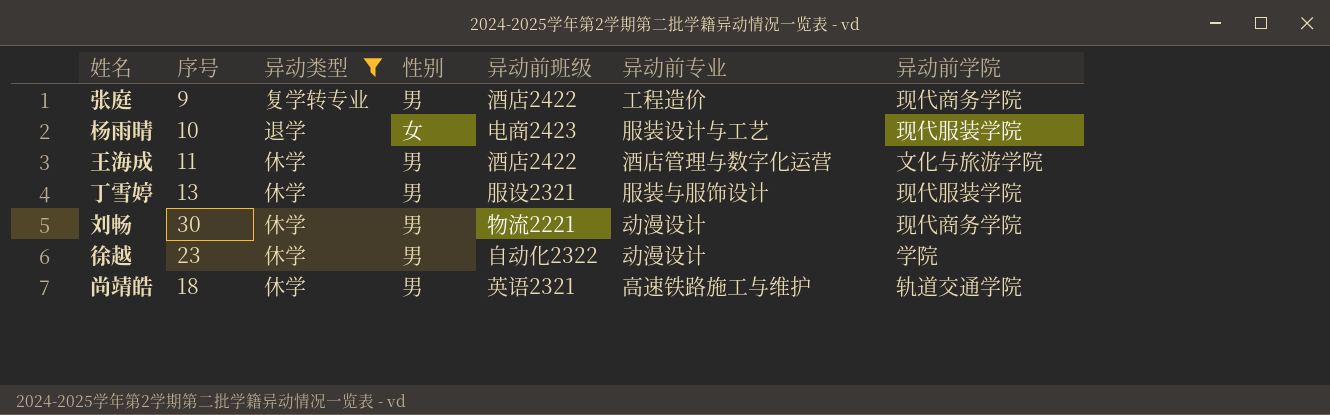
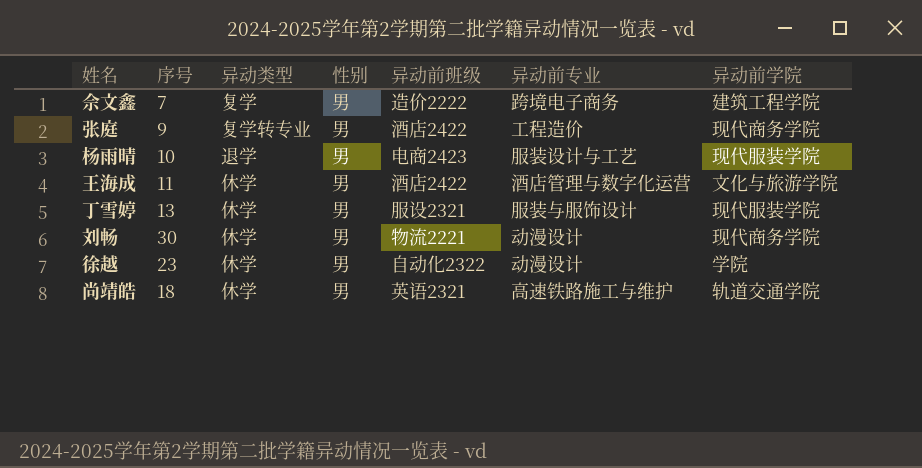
filter: 异动类型 != 复学 -> none
杨雨晴 | 性别: 女 -> 男

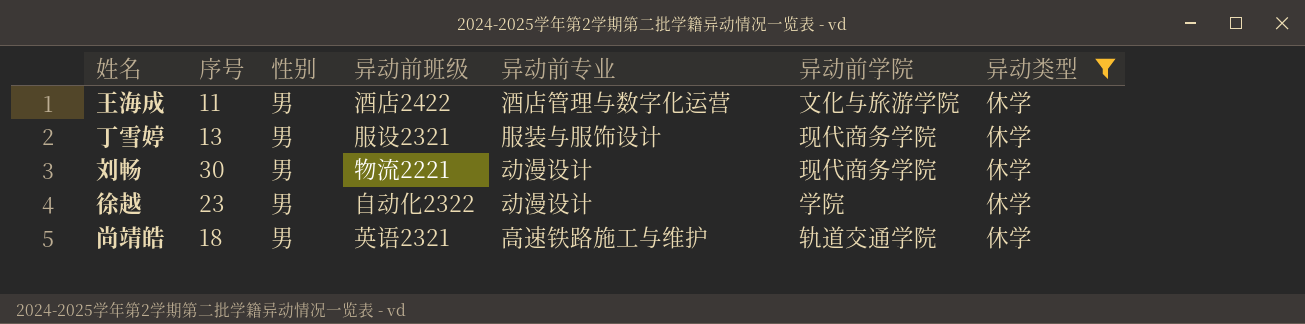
filter: none -> 异动类型 = 休学
column 异动类型 | position: 3 -> 7
丁雪婷 | 异动前学院: 现代服装学院 -> 现代商务学院

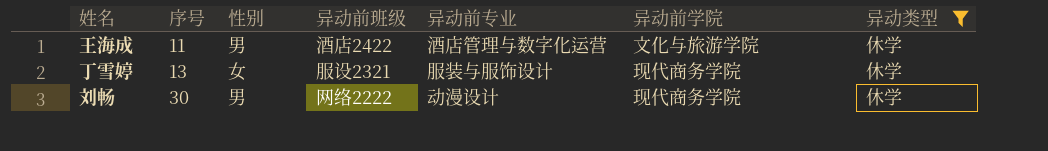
row 徐越: 23 | 男 | 自动化2322 | 动漫设计 | 学院 | 休学 -> none
row 尚靖皓: 18 | 男 | 英语2321 | 高速铁路施工与维护 | 轨道交通学院 | 休学 -> none
丁雪婷 | 性别: 男 -> 女
刘畅 | 异动前班级: 物流2221 -> 网络2222

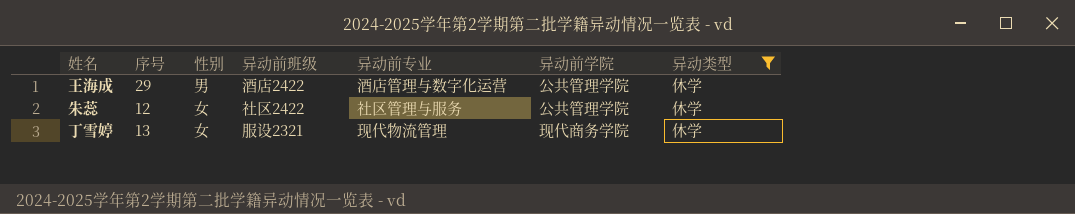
row 刘畅: 30 | 男 | 网络2222 | 动漫设计 | 现代商务学院 | 休学 -> none
王海成 | 序号: 11 -> 29
王海成 | 异动前学院: 文化与旅游学院 -> 公共管理学院
row 朱蕊: none -> 12 | 女 | 社区2422 | 社区管理与服务 | 公共管理学院 | 休学
丁雪婷 | 异动前专业: 服装与服饰设计 -> 现代物流管理

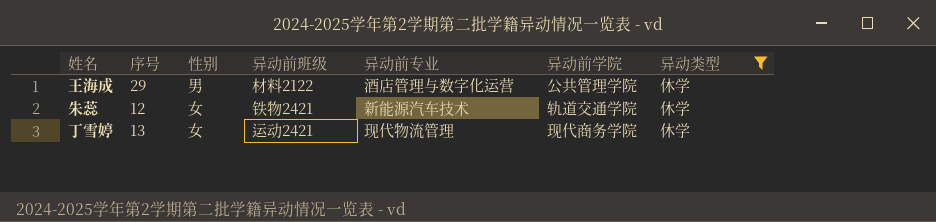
王海成 | 异动前班级: 酒店2422 -> 材料2122
朱蕊 | 异动前班级: 社区2422 -> 铁物2421
朱蕊 | 异动前专业: 社区管理与服务 -> 新能源汽车技术
朱蕊 | 异动前学院: 公共管理学院 -> 轨道交通学院
丁雪婷 | 异动前班级: 服设2321 -> 运动2421

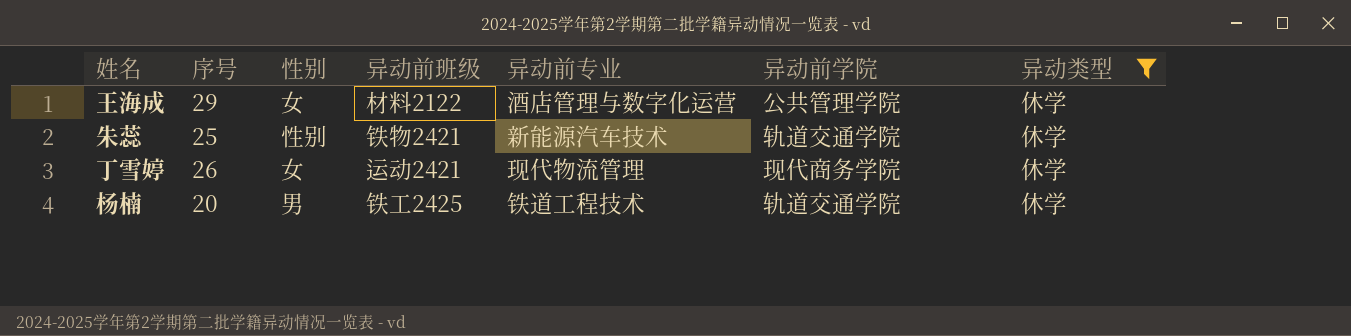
王海成 | 性别: 男 -> 女
朱蕊 | 序号: 12 -> 25
朱蕊 | 性别: 女 -> 性别
丁雪婷 | 序号: 13 -> 26
row 杨楠: none -> 20 | 男 | 铁工2425 | 铁道工程技术 | 轨道交通学院 | 休学

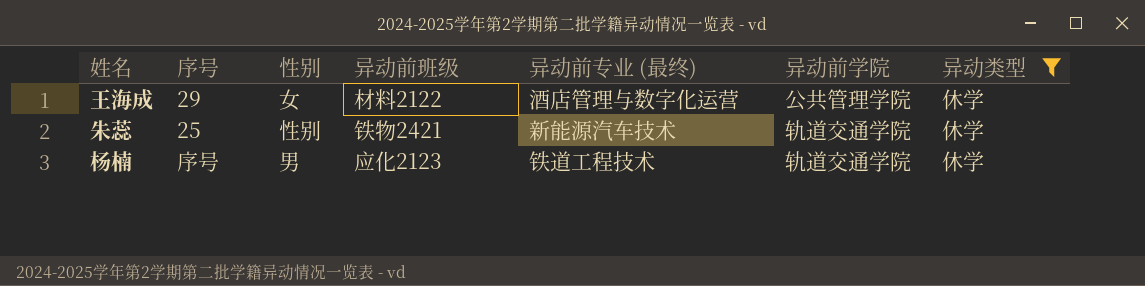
column name: 异动前专业 -> 异动前专业 (最终)
row 丁雪婷: 26 | 女 | 运动2421 | 现代物流管理 | 现代商务学院 | 休学 -> none
杨楠 | 序号: 20 -> 序号
杨楠 | 异动前班级: 铁工2425 -> 应化2123

